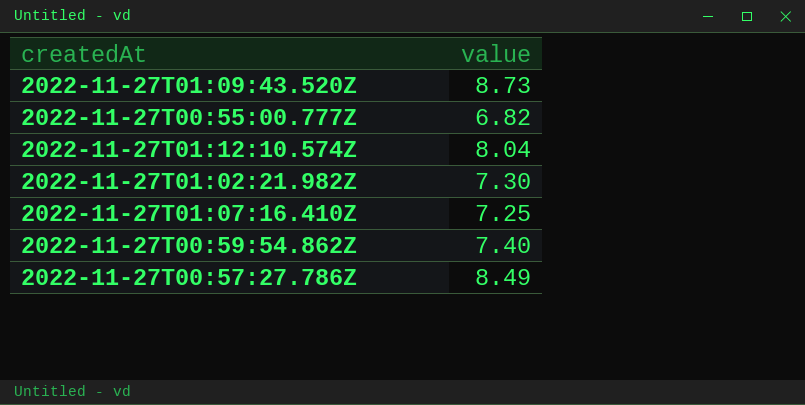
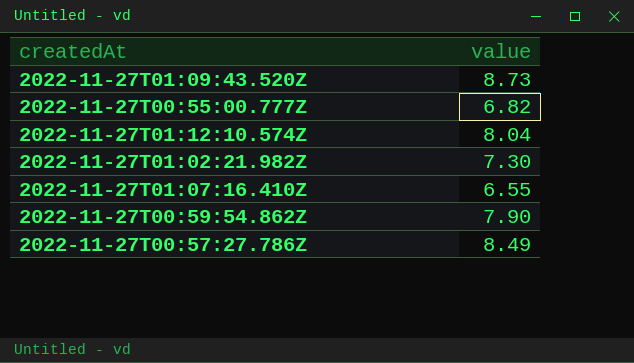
2022-11-27T01:07:16.410Z | value: 7.25 -> 6.55
2022-11-27T00:59:54.862Z | value: 7.40 -> 7.90

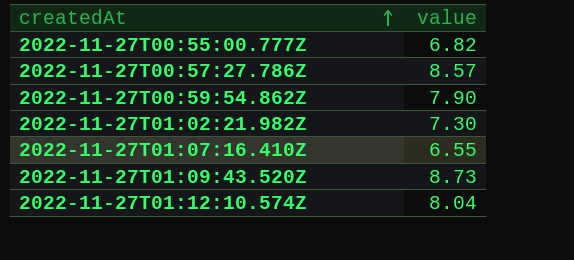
row order: none -> createdAt ascending
2022-11-27T00:57:27.786Z | value: 8.49 -> 8.57

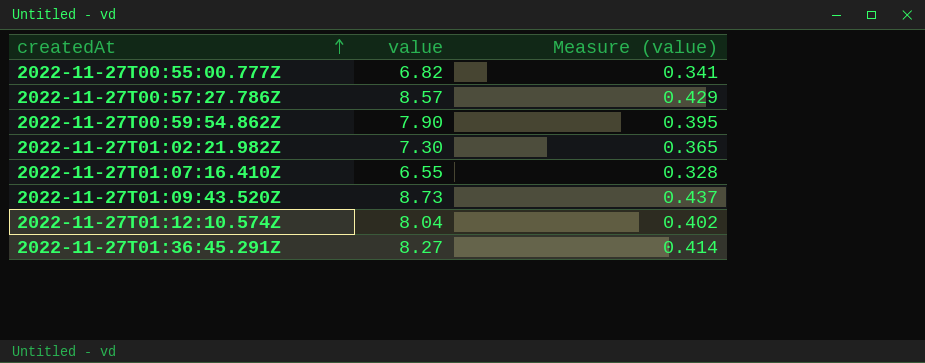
column Measure (value) | formula: none -> [value] * 0.05
row 2022-11-27T01:36:45.291Z: none -> 8.27 | 0.414

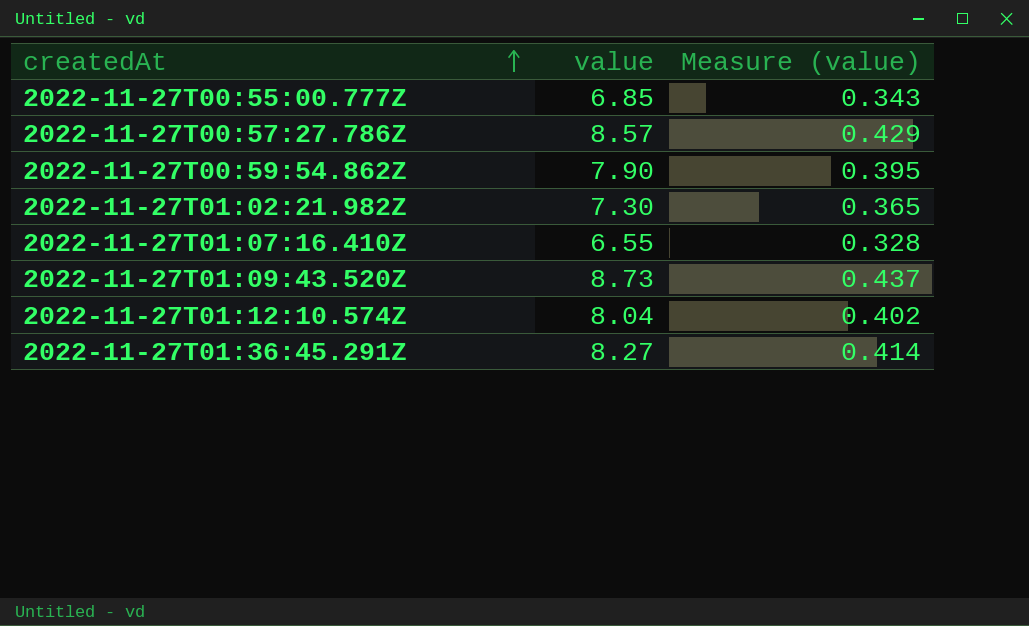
2022-11-27T00:55:00.777Z | value: 6.82 -> 6.85
2022-11-27T00:55:00.777Z | Measure (value): 0.341 -> 0.343

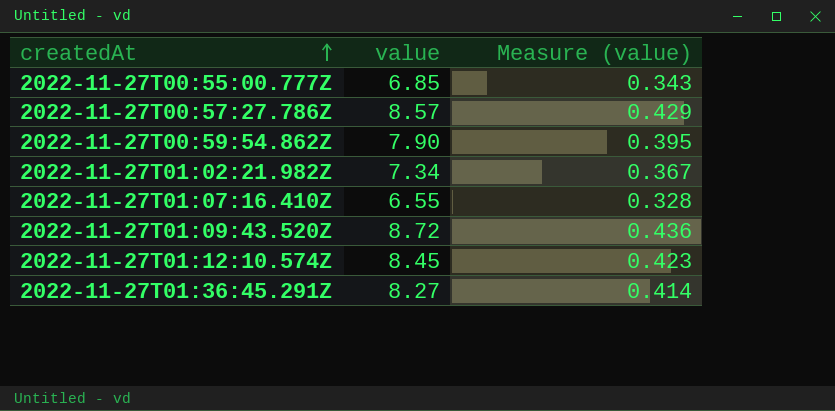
2022-11-27T01:02:21.982Z | value: 7.30 -> 7.34
2022-11-27T01:02:21.982Z | Measure (value): 0.365 -> 0.367
2022-11-27T01:09:43.520Z | value: 8.73 -> 8.72
2022-11-27T01:09:43.520Z | Measure (value): 0.437 -> 0.436
2022-11-27T01:12:10.574Z | value: 8.04 -> 8.45
2022-11-27T01:12:10.574Z | Measure (value): 0.402 -> 0.423

